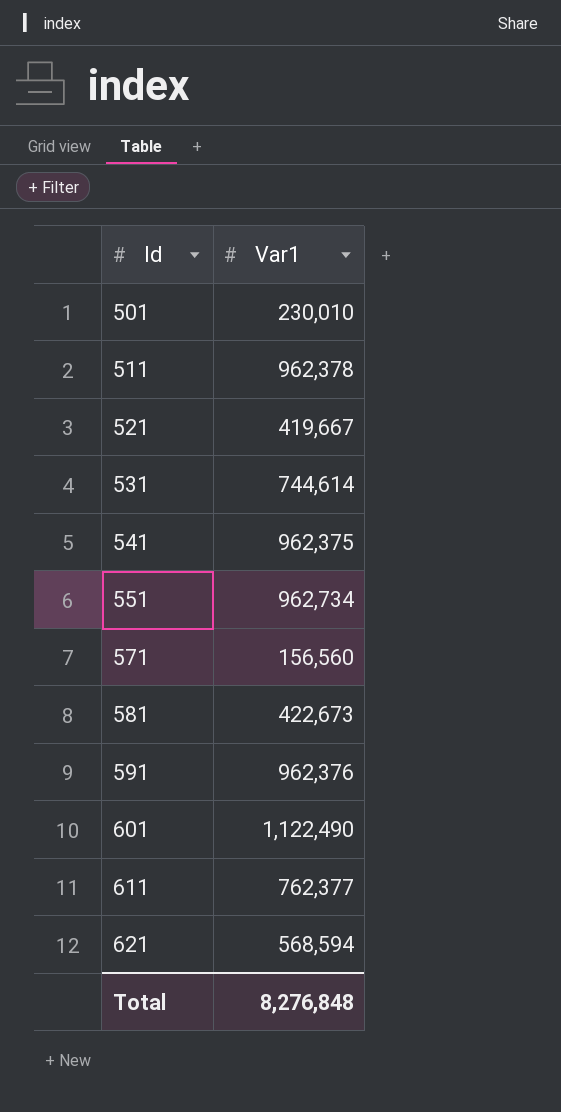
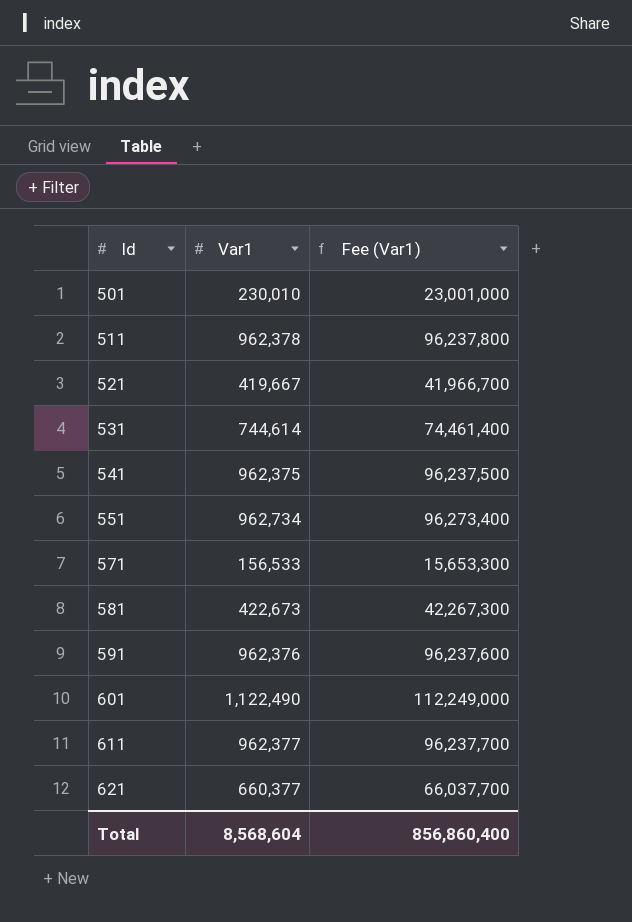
column Fee (Var1) | formula: none -> [Var1] * 100
571 | Var1: 156,560 -> 156,533
611 | Var1: 762,377 -> 962,377
621 | Var1: 568,594 -> 660,377
Total | Var1: 8,276,848 -> 8,568,604

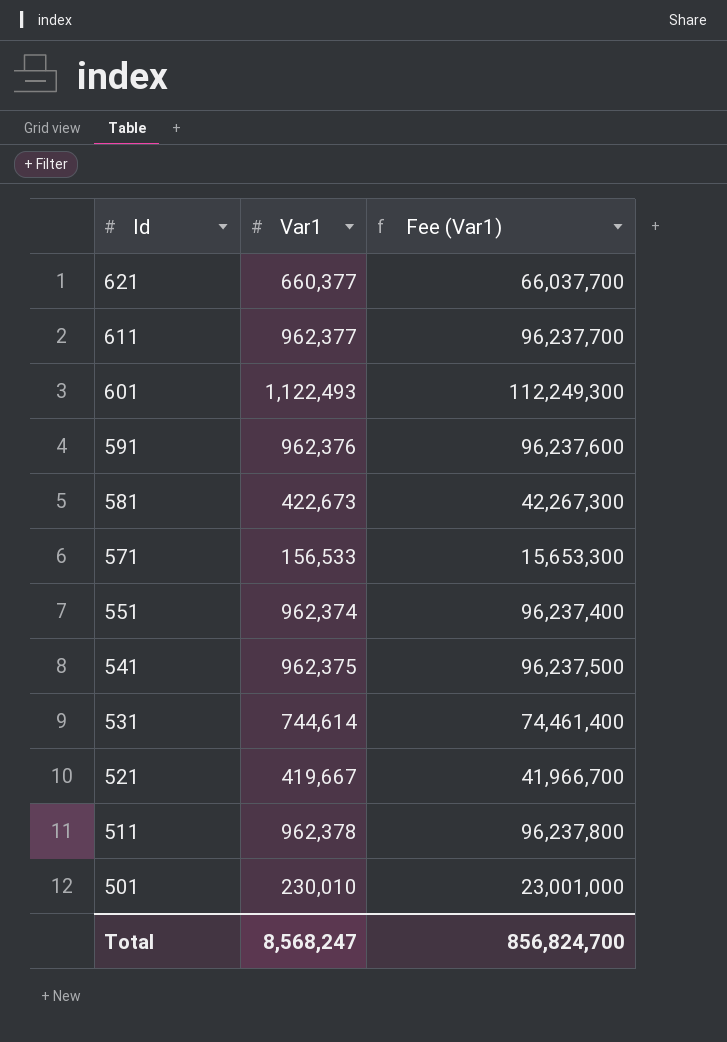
row order: Id ascending -> Id descending
601 | Var1: 1,122,490 -> 1,122,493
601 | Fee (Var1): 112,249,000 -> 112,249,300
551 | Var1: 962,734 -> 962,374
551 | Fee (Var1): 96,273,400 -> 96,237,400
Total | Var1: 8,568,604 -> 8,568,247
Total | Fee (Var1): 856,860,400 -> 856,824,700

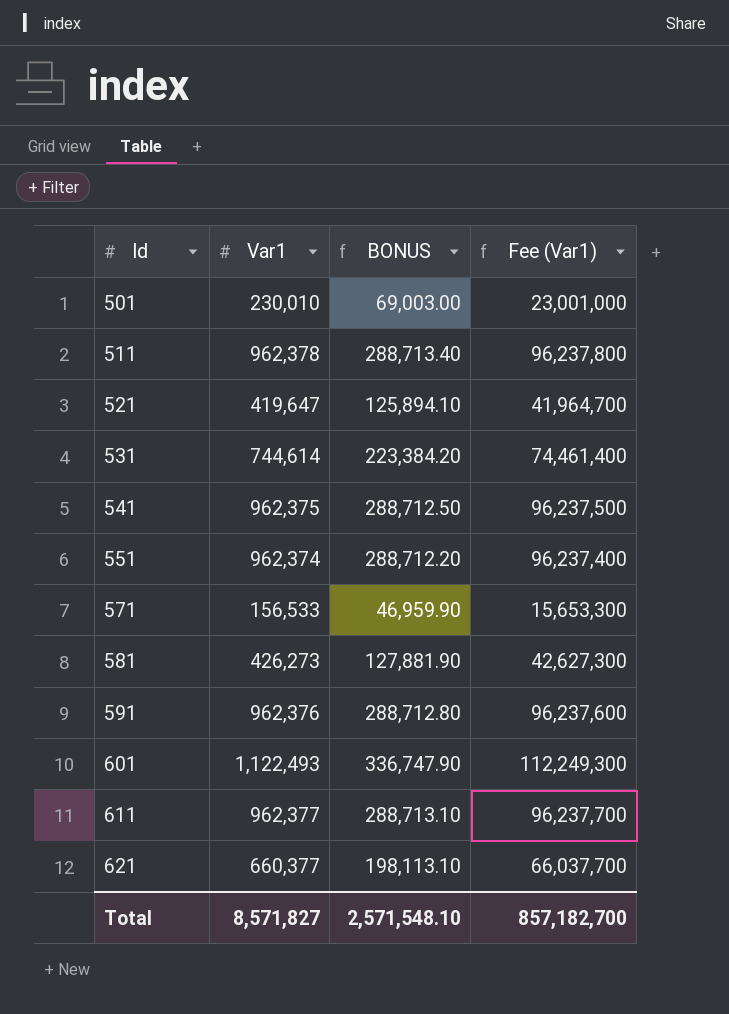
row order: Id descending -> Id ascending
column BONUS | formula: none -> [Var1] * 0.3
521 | Var1: 419,667 -> 419,647
521 | Fee (Var1): 41,966,700 -> 41,964,700
581 | Var1: 422,673 -> 426,273
581 | Fee (Var1): 42,267,300 -> 42,627,300
Total | Var1: 8,568,247 -> 8,571,827
Total | Fee (Var1): 856,824,700 -> 857,182,700

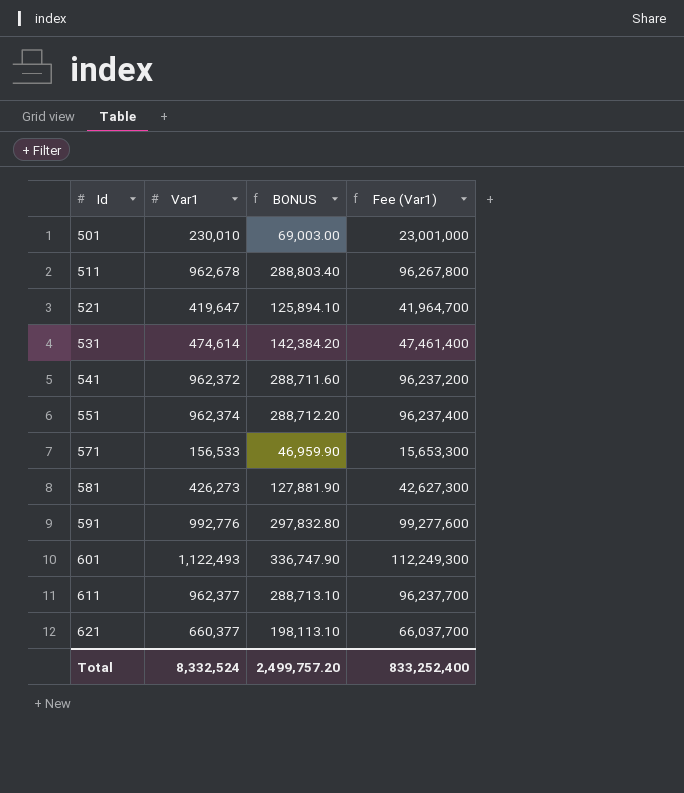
511 | Var1: 962,378 -> 962,678
511 | BONUS: 288,713.40 -> 288,803.40
511 | Fee (Var1): 96,237,800 -> 96,267,800
531 | Var1: 744,614 -> 474,614
531 | BONUS: 223,384.20 -> 142,384.20
531 | Fee (Var1): 74,461,400 -> 47,461,400
541 | Var1: 962,375 -> 962,372
541 | BONUS: 288,712.50 -> 288,711.60
541 | Fee (Var1): 96,237,500 -> 96,237,200
591 | Var1: 962,376 -> 992,776
591 | BONUS: 288,712.80 -> 297,832.80
591 | Fee (Var1): 96,237,600 -> 99,277,600
Total | Var1: 8,571,827 -> 8,332,524
Total | BONUS: 2,571,548.10 -> 2,499,757.20
Total | Fee (Var1): 857,182,700 -> 833,252,400

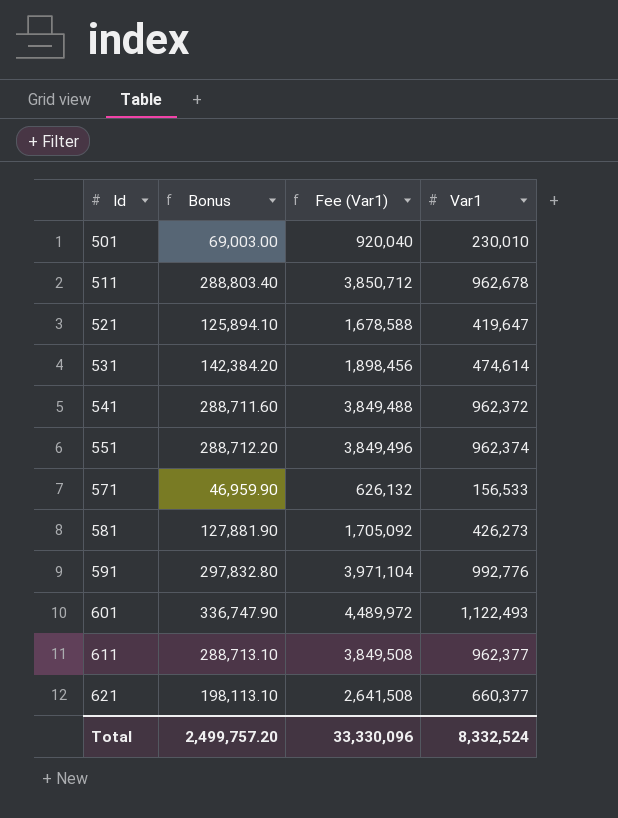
column name: BONUS -> Bonus
column Fee (Var1) | formula: [Var1] * 100 -> [Var1] * 4
column Var1 | position: 2 -> 4
Total | Fee (Var1): 833,252,400 -> 33,330,096

